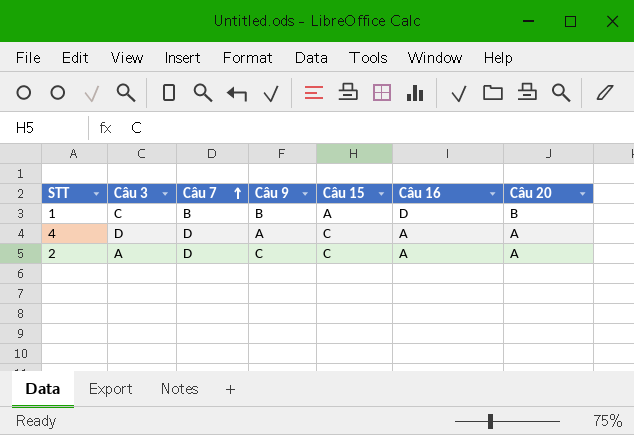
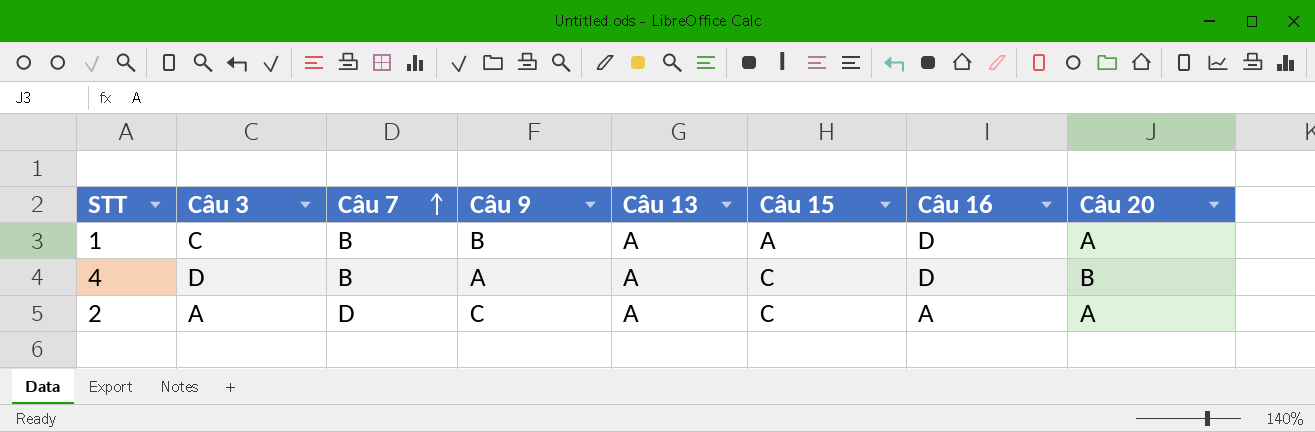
column Câu 13 | position: none -> 5
1 | Câu 20: B -> A
4 | Câu 7: D -> B
4 | Câu 16: A -> D
4 | Câu 20: A -> B

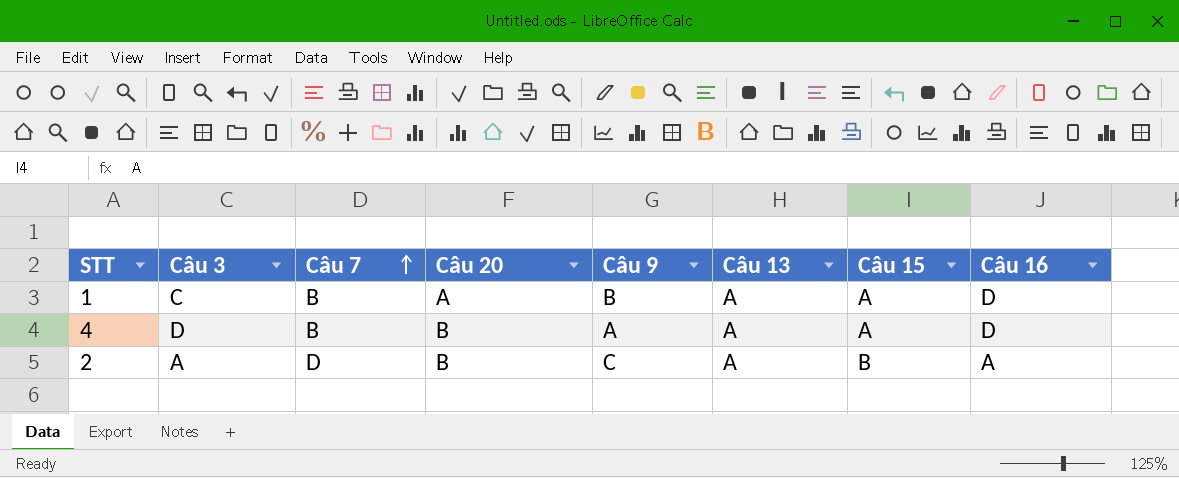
column Câu 20 | position: 8 -> 4
4 | Câu 15: C -> A
2 | Câu 20: A -> B
2 | Câu 15: C -> B

